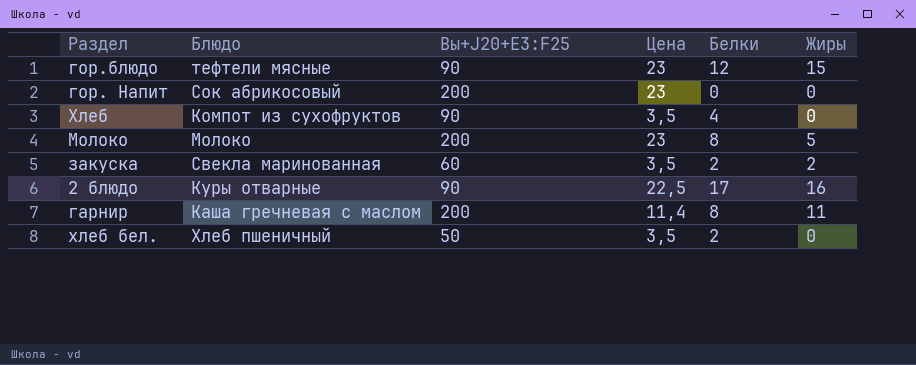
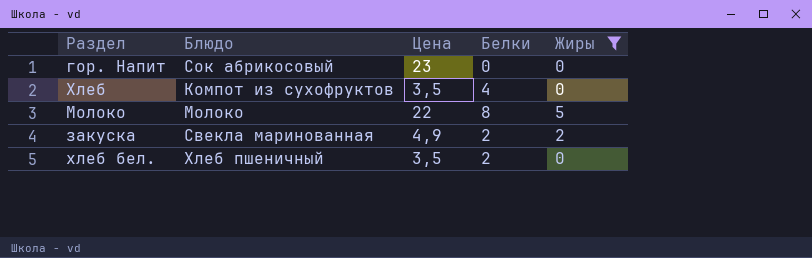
filter: none -> Жиры <= 5
column Вы+J20+E3:F25 | position: 3 -> none
Молоко | Цена: 23 -> 22
закуска | Цена: 3,5 -> 4,9

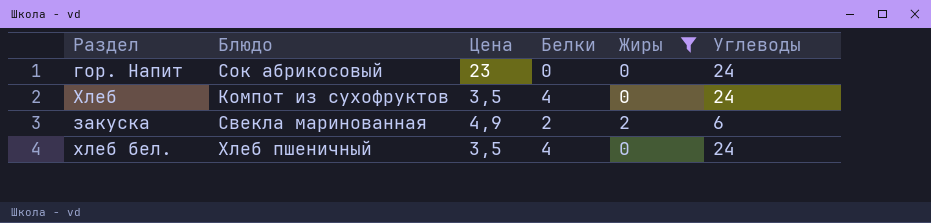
column Углеводы | position: none -> 6
row Молоко: Молоко | 22 | 8 | 5 -> none
хлеб бел. | Белки: 2 -> 4

